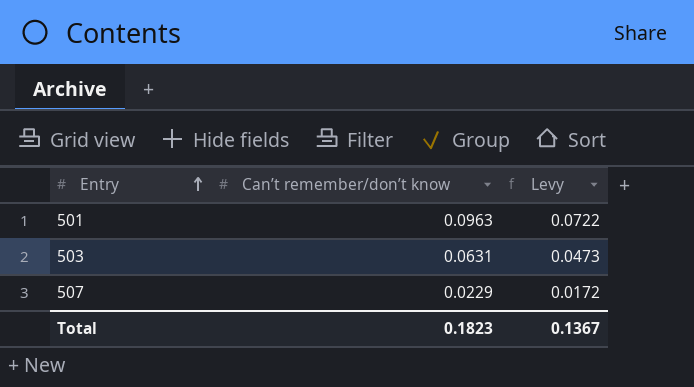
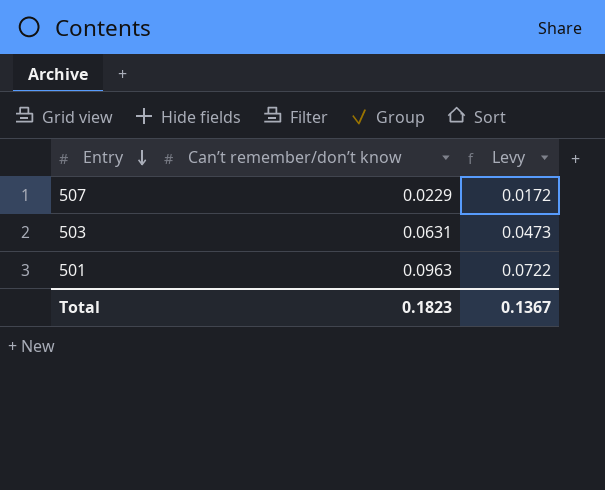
row order: Entry ascending -> Entry descending

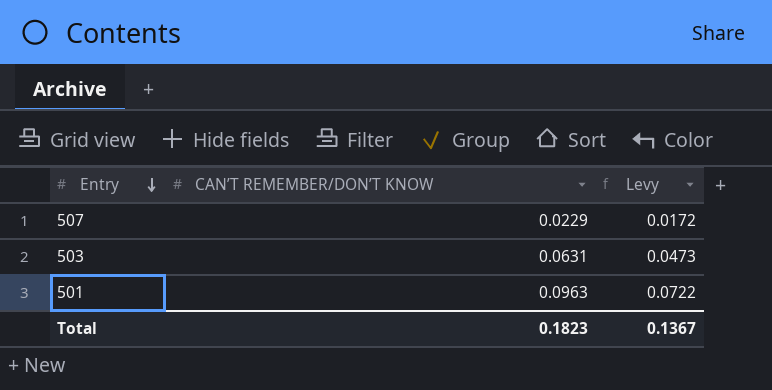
column name: Can’t remember/don’t know -> CAN’T REMEMBER/DON’T KNOW

